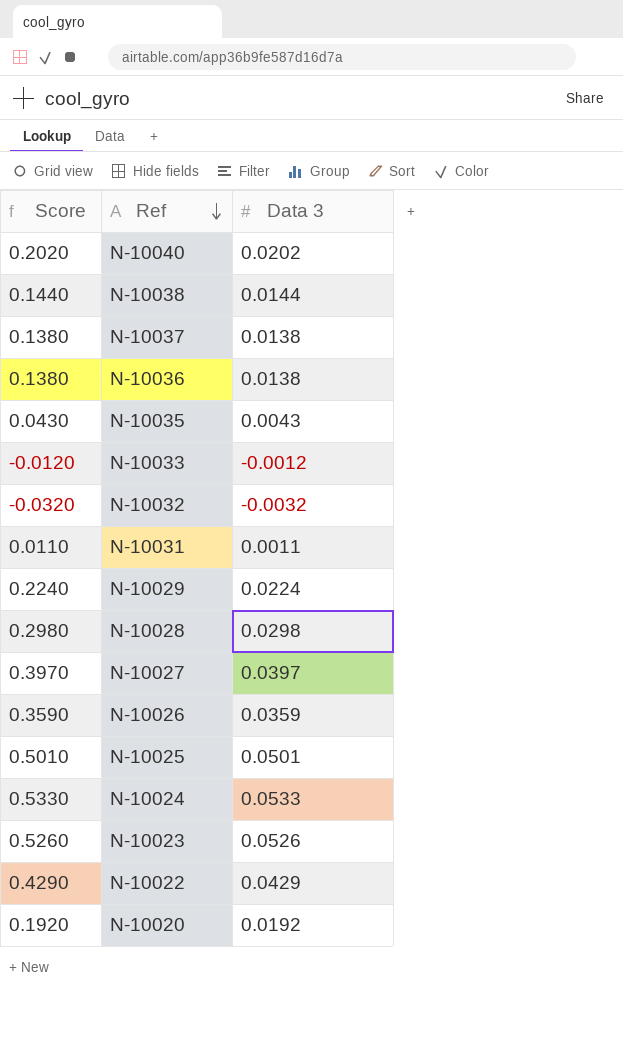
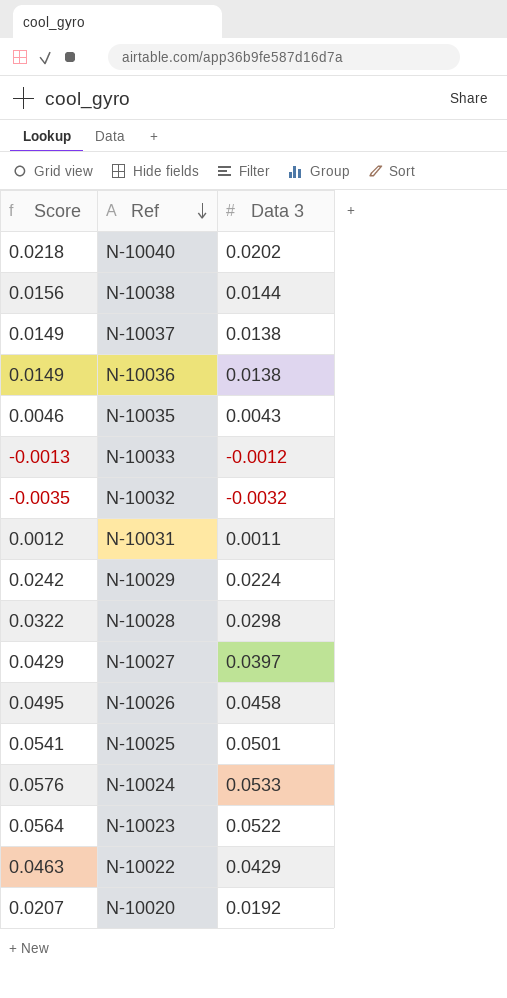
column Score | formula: [Data 3] * 10 -> [Data 3] * 1.08
N-10026 | Data 3: 0.0359 -> 0.0458
N-10023 | Data 3: 0.0526 -> 0.0522

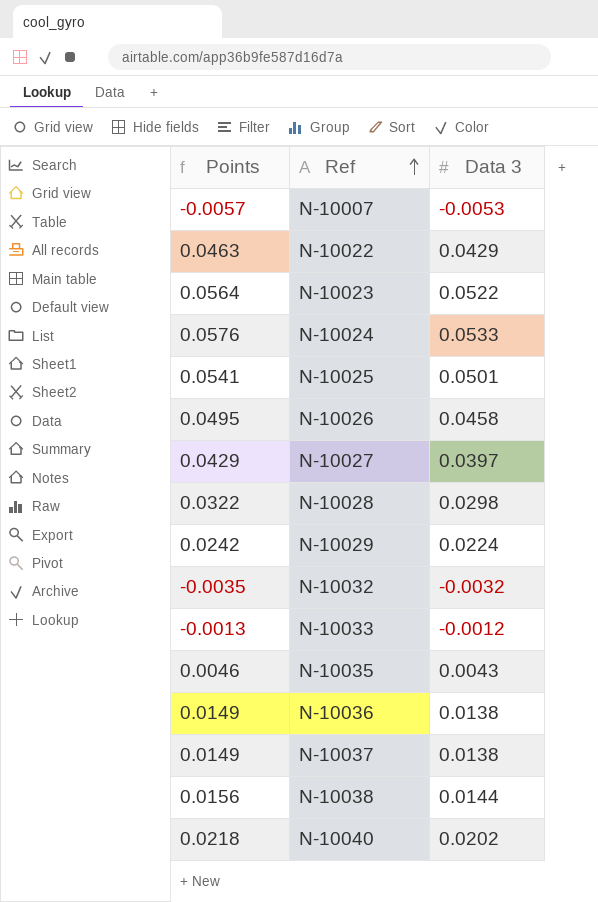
row order: Ref descending -> Ref ascending
column name: Score -> Points
row N-10031: 0.0012 | 0.0011 -> none
row N-10020: 0.0207 | 0.0192 -> none
row N-10007: none -> -0.0057 | -0.0053

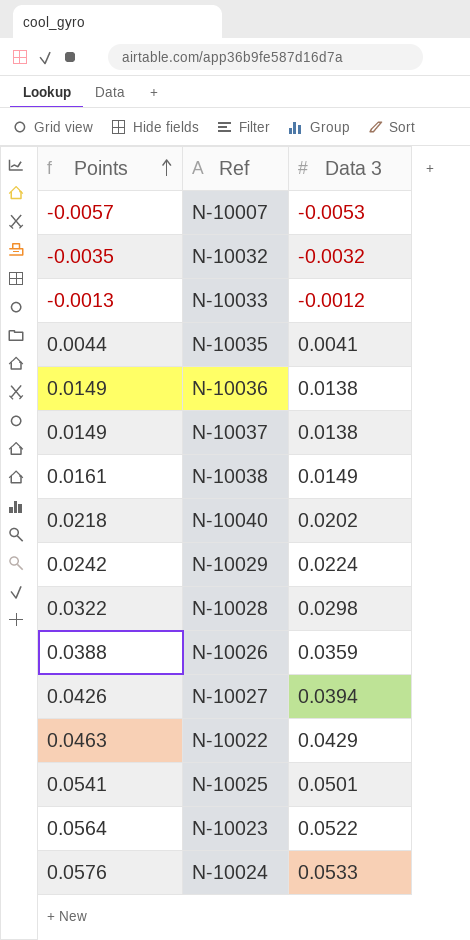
row order: Ref ascending -> Points ascending
N-10035 | Points: 0.0046 -> 0.0044
N-10035 | Data 3: 0.0043 -> 0.0041
N-10038 | Points: 0.0156 -> 0.0161
N-10038 | Data 3: 0.0144 -> 0.0149
N-10026 | Points: 0.0495 -> 0.0388
N-10026 | Data 3: 0.0458 -> 0.0359
N-10027 | Points: 0.0429 -> 0.0426
N-10027 | Data 3: 0.0397 -> 0.0394

